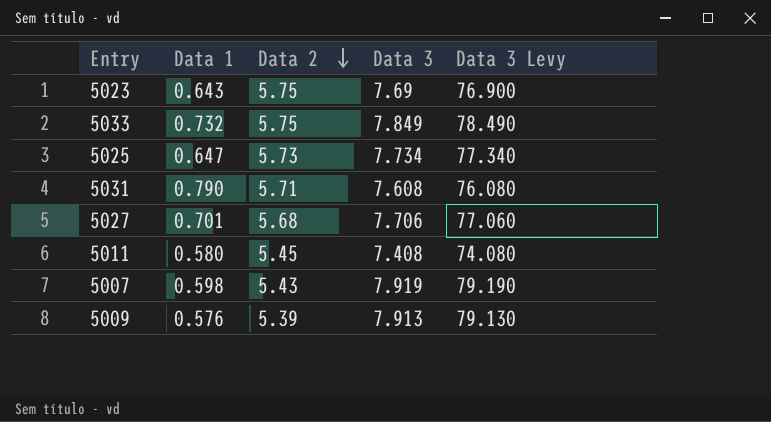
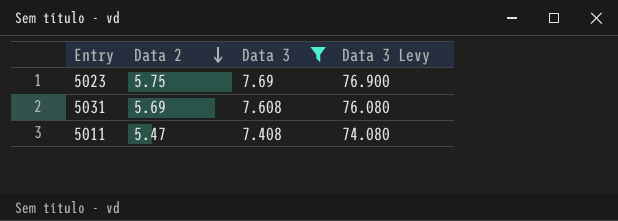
filter: none -> Data 3 <= 7.69
column Data 1 | position: 2 -> none
5031 | Data 2: 5.71 -> 5.69
5011 | Data 2: 5.45 -> 5.47

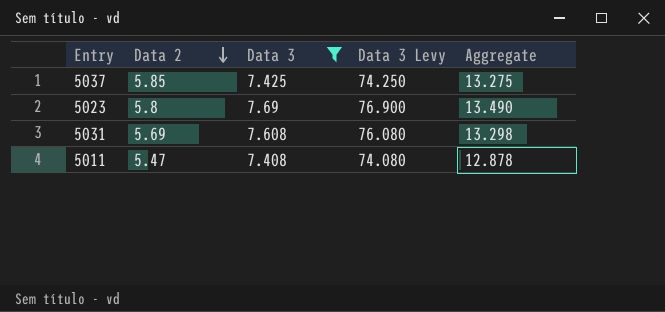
column Aggregate | formula: none -> [Data 2] + [Data 3]
row 5037: none -> 5.85 | 7.425 | 74.250 | 13.275
5023 | Data 2: 5.75 -> 5.8

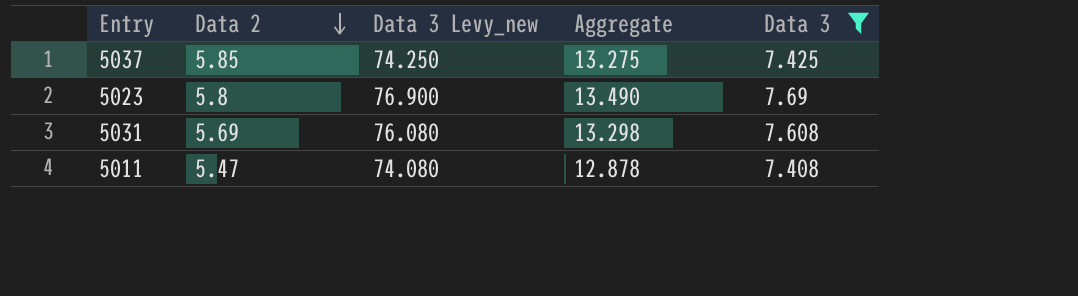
column name: Data 3 Levy -> Data 3 Levy_new
column Data 3 | position: 3 -> 5

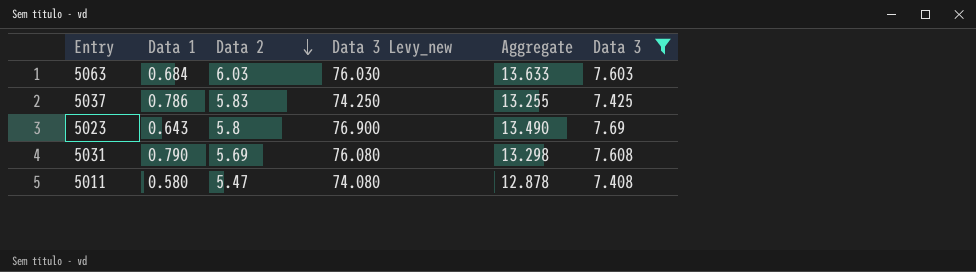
column Data 1 | position: none -> 2
row 5063: none -> 0.684 | 6.03 | 76.030 | 13.633 | 7.603
5037 | Data 2: 5.85 -> 5.83
5037 | Aggregate: 13.275 -> 13.255

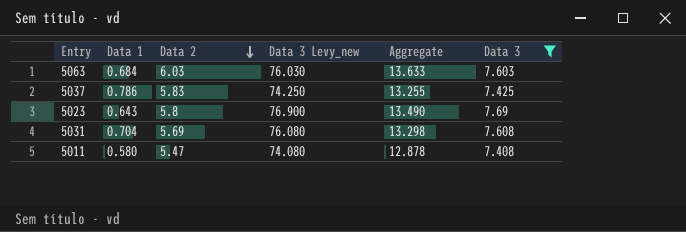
5031 | Data 1: 0.790 -> 0.704

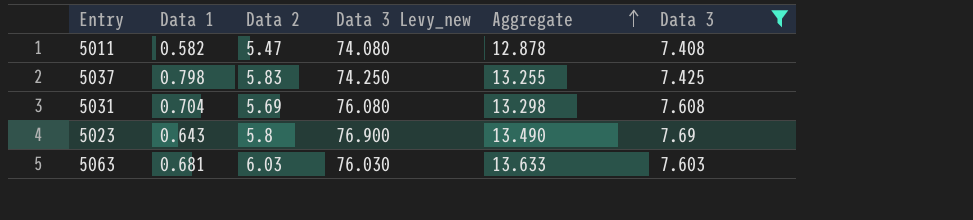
row order: Data 2 descending -> Aggregate ascending
5011 | Data 1: 0.580 -> 0.582
5037 | Data 1: 0.786 -> 0.798
5063 | Data 1: 0.684 -> 0.681

